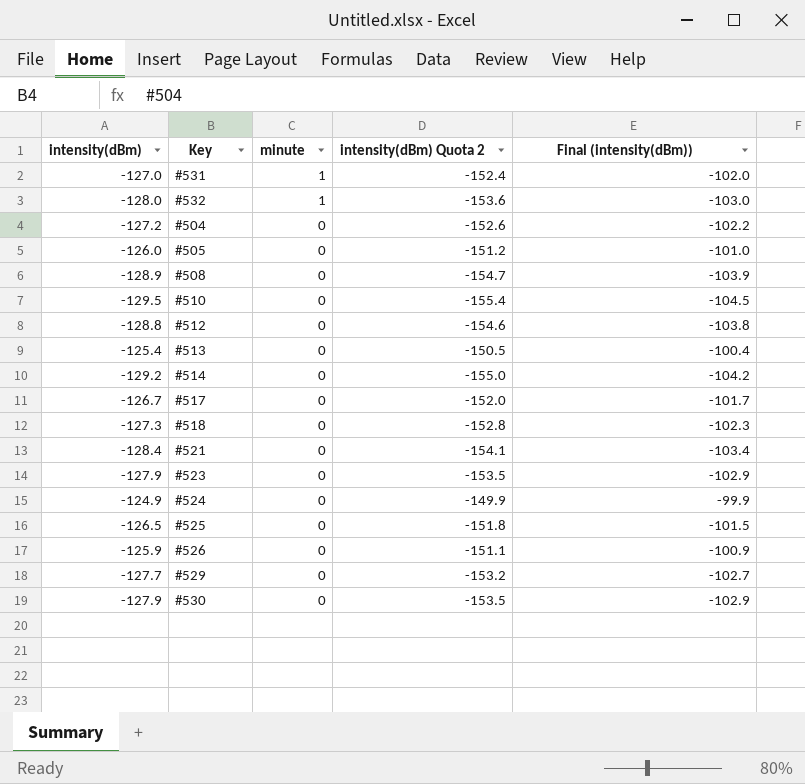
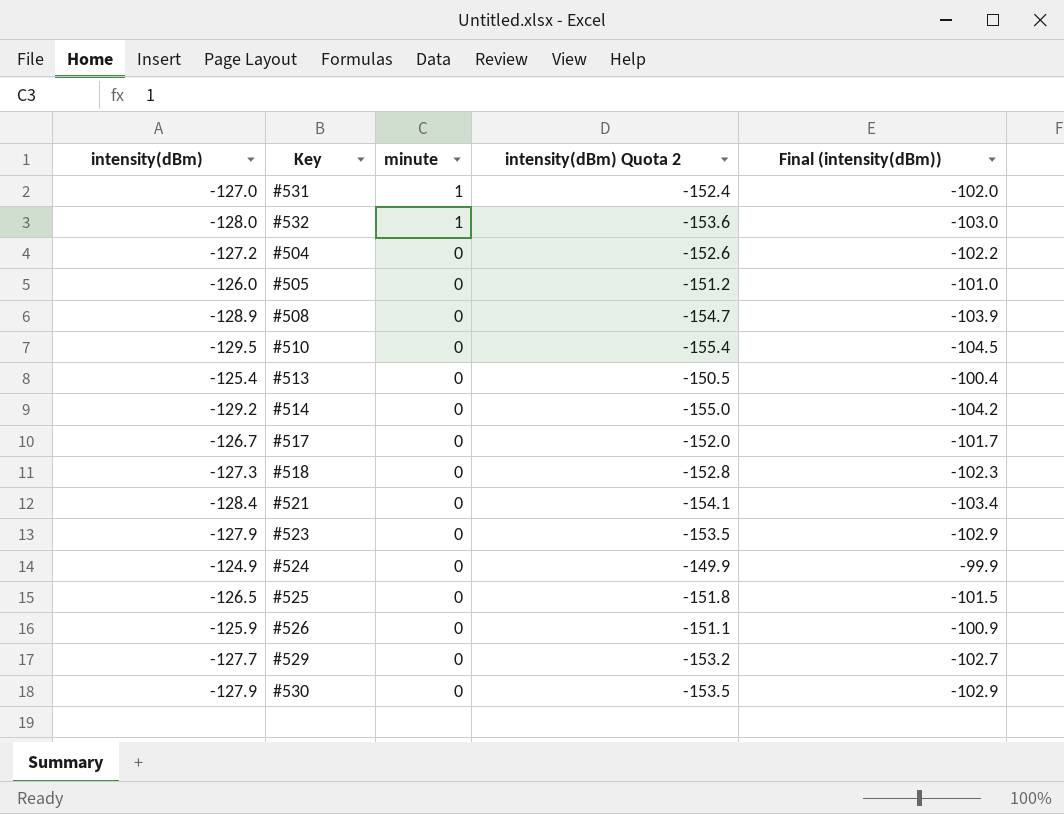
row #512: -128.8 | 0 | -154.6 | -103.8 -> none

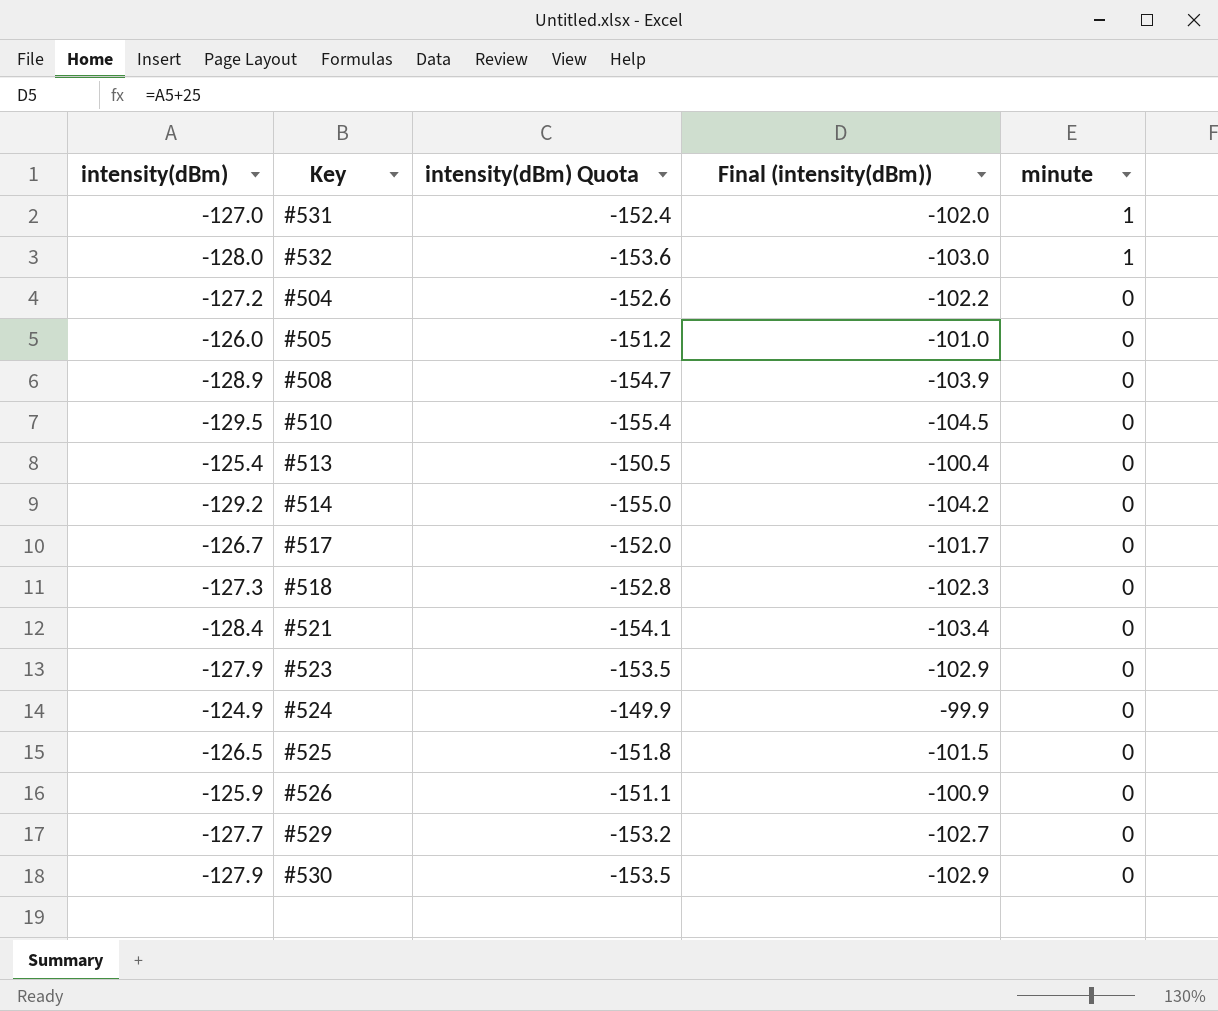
column name: intensity(dBm) Quota 2 -> intensity(dBm) Quota
column minute | position: 3 -> 5

